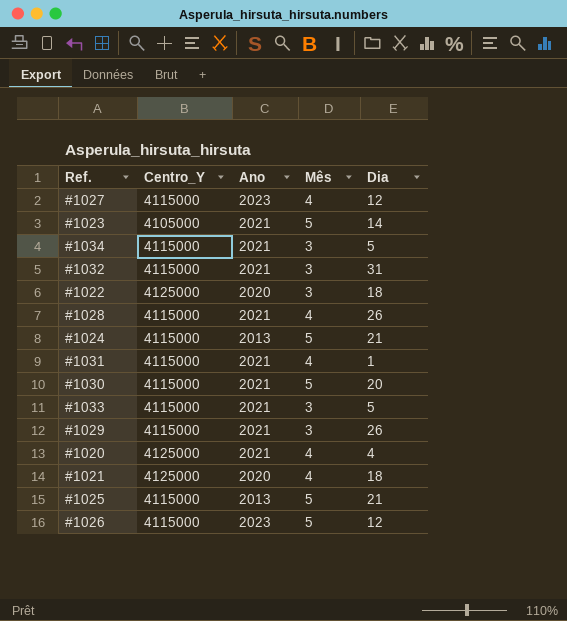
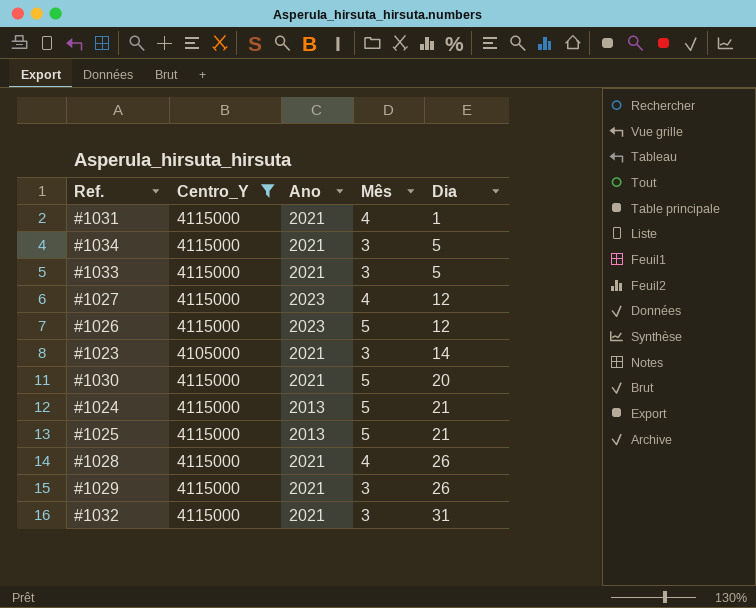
filter: none -> Centro_Y != 4125000
row order: none -> Dia ascending
#1023 | Mês: 5 -> 3

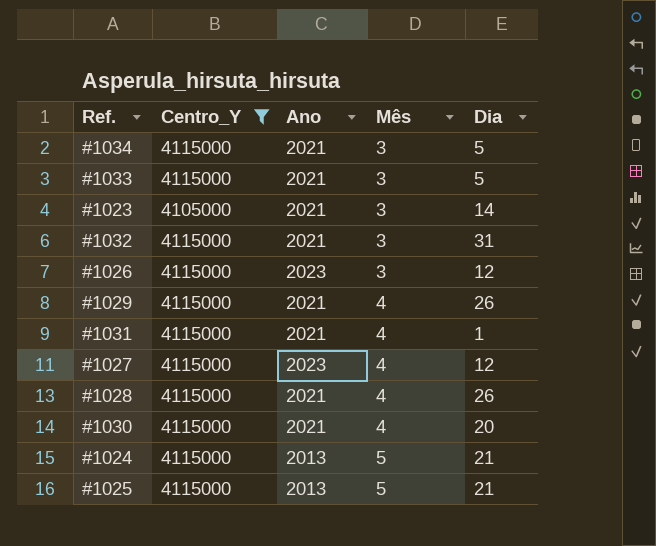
row order: Dia ascending -> Mês ascending
#1026 | Mês: 5 -> 3
#1029 | Mês: 3 -> 4
#1030 | Mês: 5 -> 4

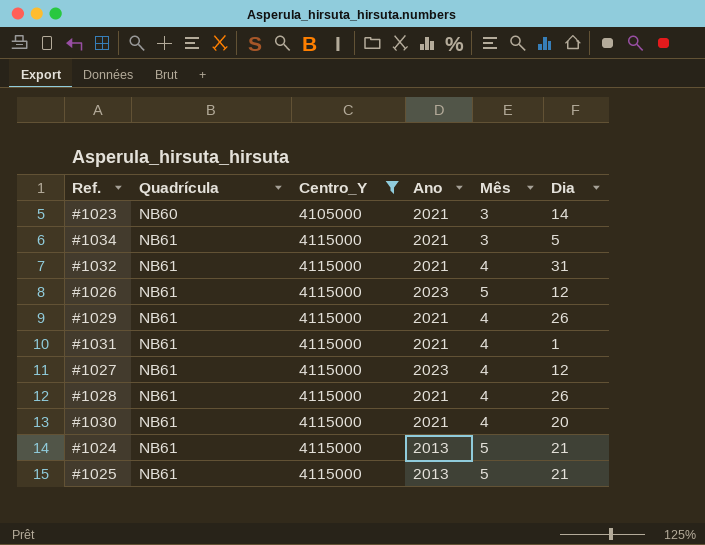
row order: Mês ascending -> Quadrícula ascending
column Quadrícula | position: none -> 2
row #1033: 4115000 | 2021 | 3 | 5 -> none
#1032 | Mês: 3 -> 4
#1026 | Mês: 3 -> 5

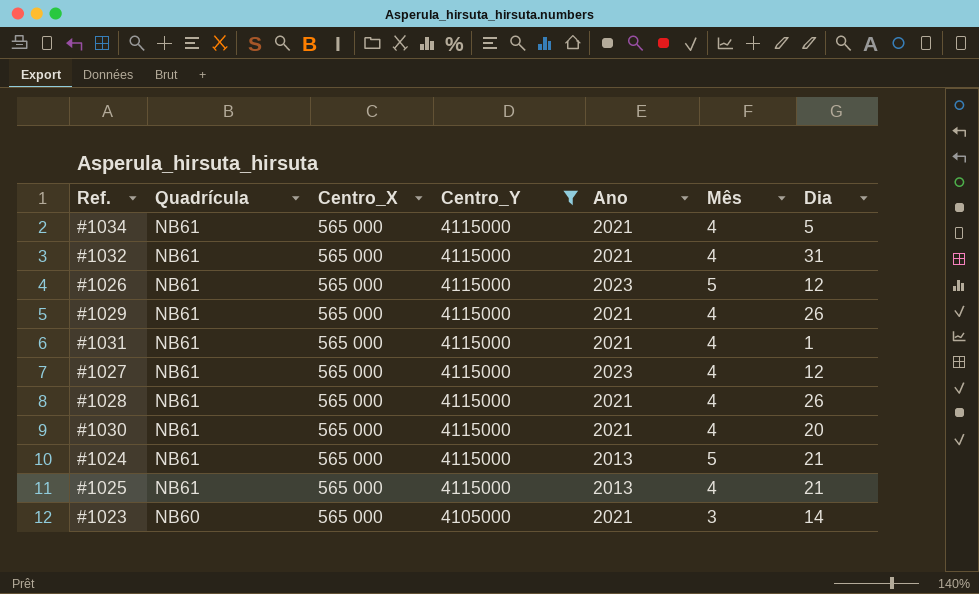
row order: Quadrícula ascending -> Quadrícula descending
column Centro_X | position: none -> 3
#1034 | Mês: 3 -> 4
#1025 | Mês: 5 -> 4

